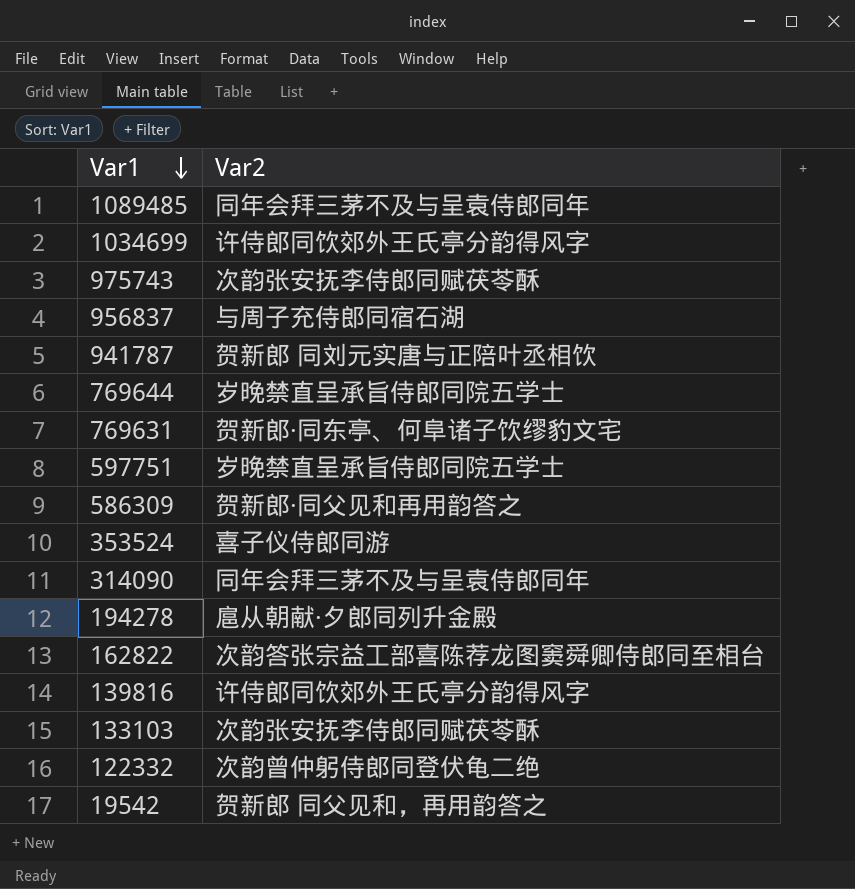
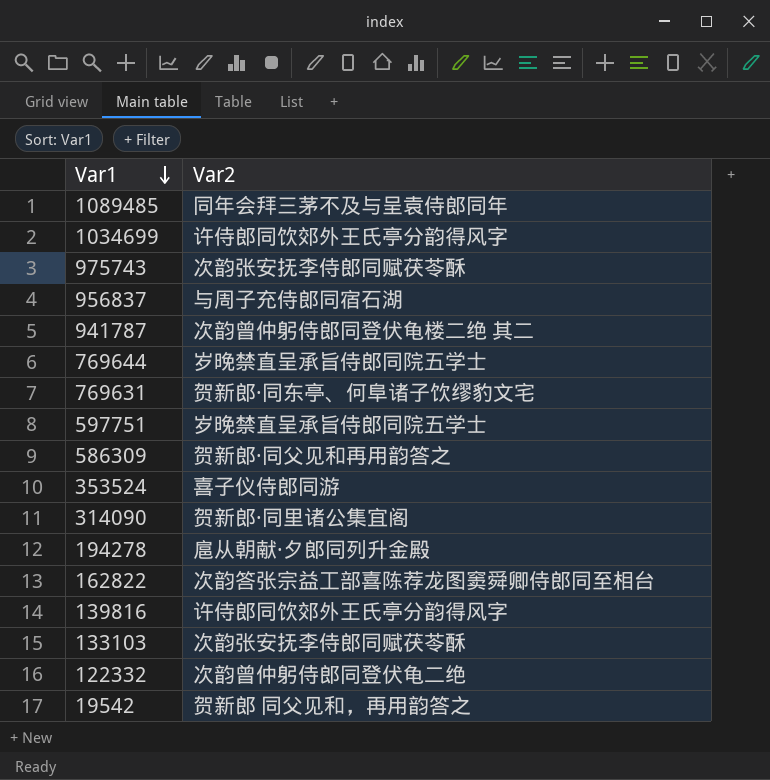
941787 | Var2: 贺新郎 同刘元实唐与正陪叶丞相饮 -> 次韵曾仲躬侍郎同登伏龟楼二绝 其二
314090 | Var2: 同年会拜三茅不及与呈袁侍郎同年 -> 贺新郎·同里诸公集宜阁

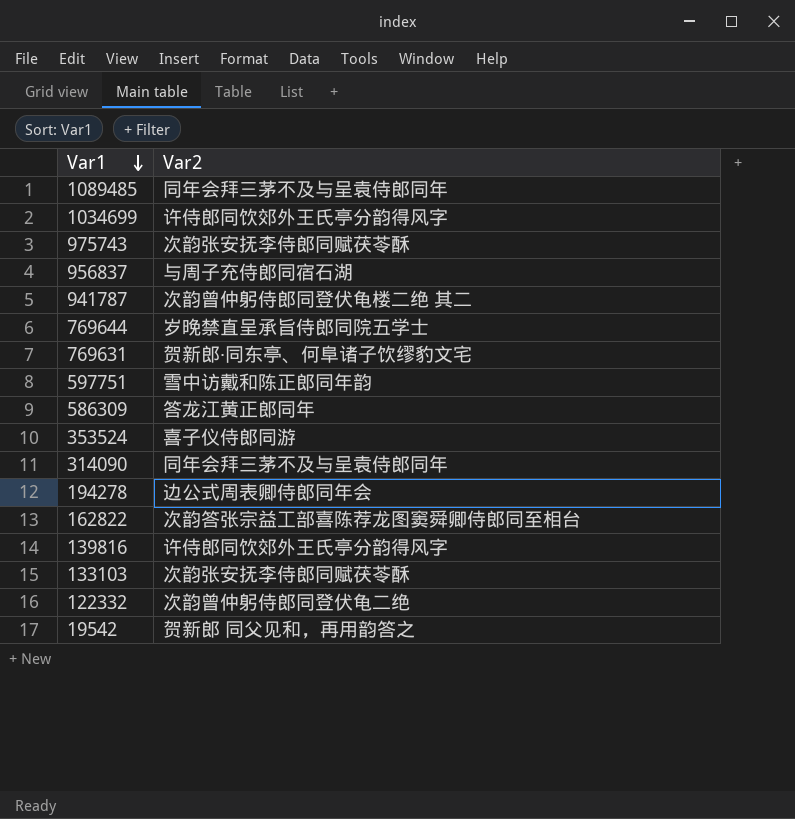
597751 | Var2: 岁晚禁直呈承旨侍郎同院五学士 -> 雪中访戴和陈正郎同年韵
586309 | Var2: 贺新郎·同父见和再用韵答之 -> 答龙江黄正郎同年
314090 | Var2: 贺新郎·同里诸公集宜阁 -> 同年会拜三茅不及与呈袁侍郎同年
194278 | Var2: 扈从朝献·夕郎同列升金殿 -> 边公式周表卿侍郎同年会

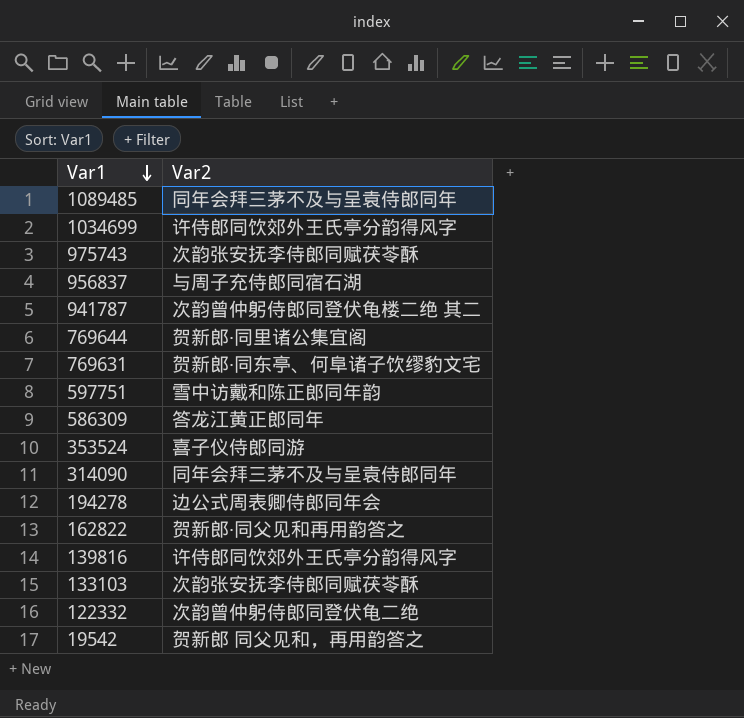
769644 | Var2: 岁晚禁直呈承旨侍郎同院五学士 -> 贺新郎·同里诸公集宜阁
162822 | Var2: 次韵答张宗益工部喜陈荐龙图窦舜卿侍郎同至相台 -> 贺新郎·同父见和再用韵答之

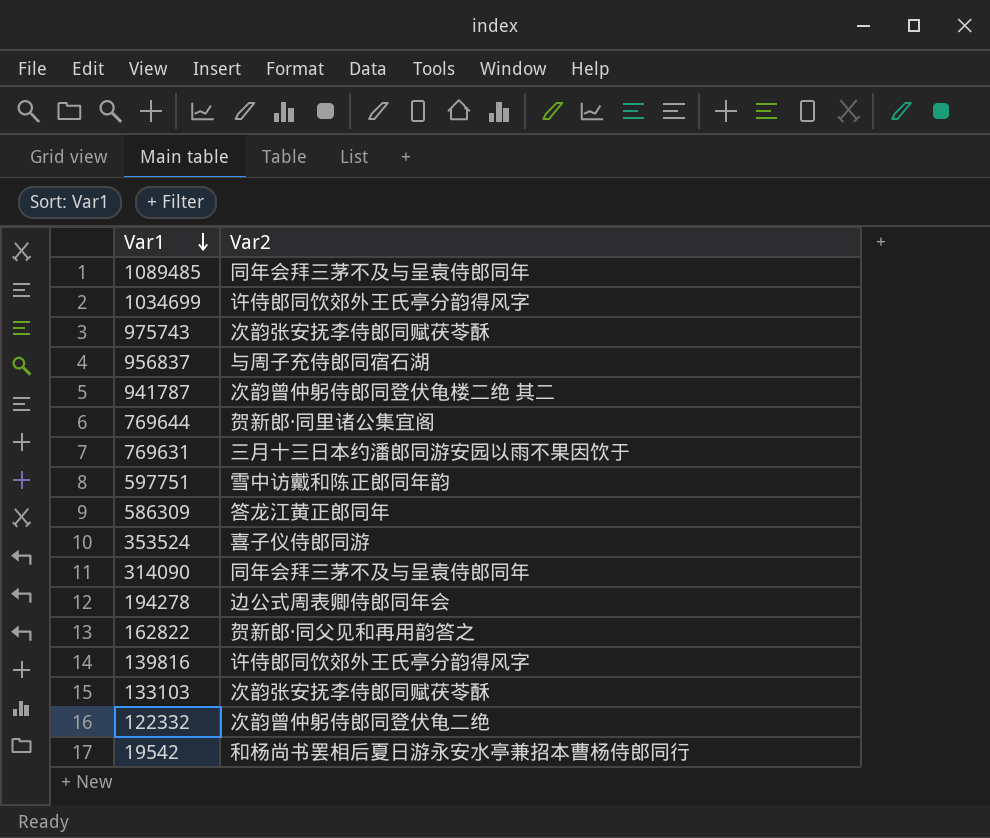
769631 | Var2: 贺新郎·同东亭、何阜诸子饮缪豹文宅 -> 三月十三日本约潘郎同游安园以雨不果因饮于
19542 | Var2: 贺新郎 同父见和，再用韵答之 -> 和杨尚书罢相后夏日游永安水亭兼招本曹杨侍郎同行

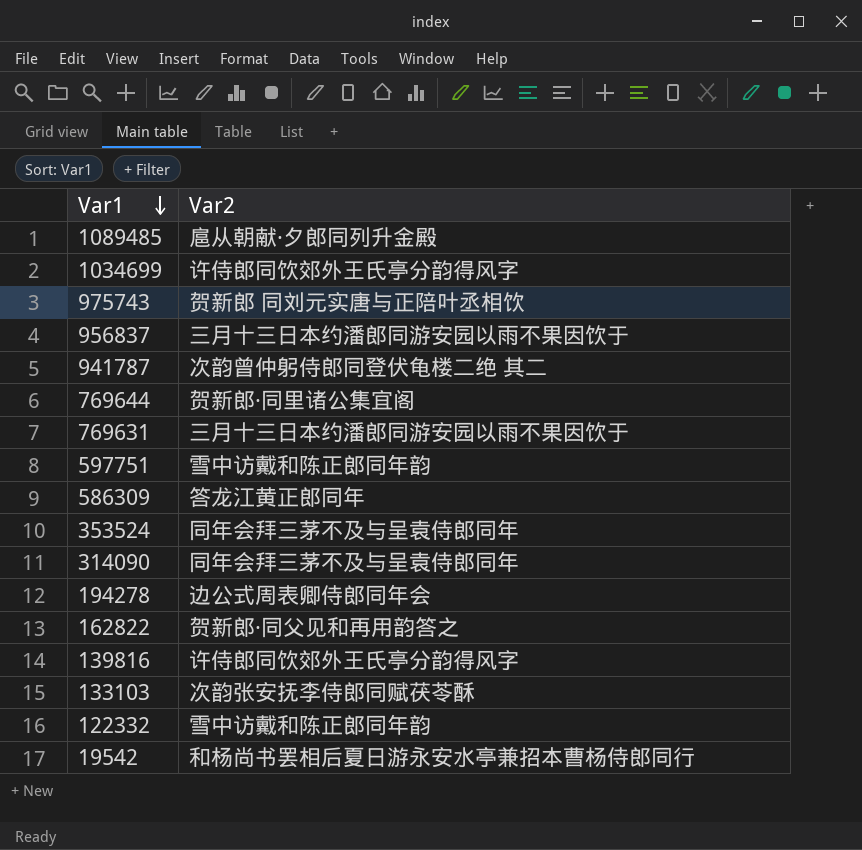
1089485 | Var2: 同年会拜三茅不及与呈袁侍郎同年 -> 扈从朝献·夕郎同列升金殿
975743 | Var2: 次韵张安抚李侍郎同赋茯苓酥 -> 贺新郎 同刘元实唐与正陪叶丞相饮
956837 | Var2: 与周子充侍郎同宿石湖 -> 三月十三日本约潘郎同游安园以雨不果因饮于
353524 | Var2: 喜子仪侍郎同游 -> 同年会拜三茅不及与呈袁侍郎同年
122332 | Var2: 次韵曾仲躬侍郎同登伏龟二绝 -> 雪中访戴和陈正郎同年韵

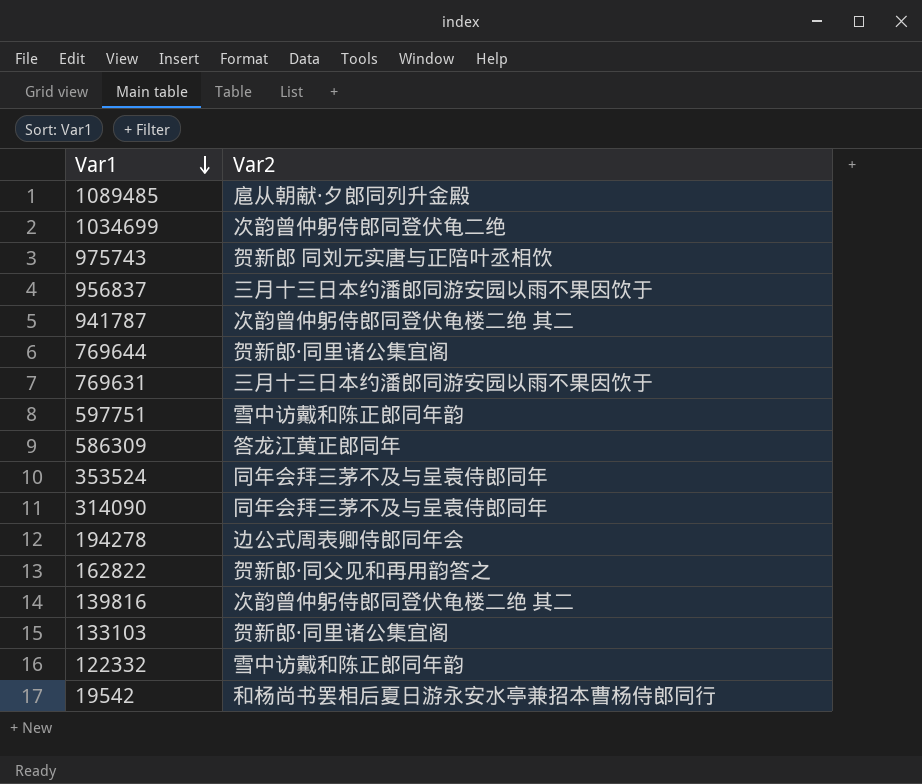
1034699 | Var2: 许侍郎同饮郊外王氏亭分韵得风字 -> 次韵曾仲躬侍郎同登伏龟二绝
139816 | Var2: 许侍郎同饮郊外王氏亭分韵得风字 -> 次韵曾仲躬侍郎同登伏龟楼二绝 其二
133103 | Var2: 次韵张安抚李侍郎同赋茯苓酥 -> 贺新郎·同里诸公集宜阁

